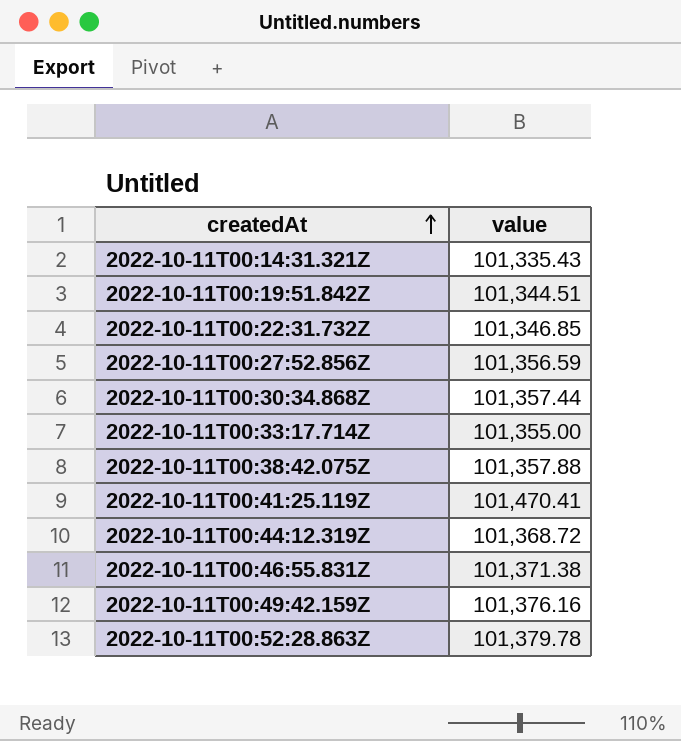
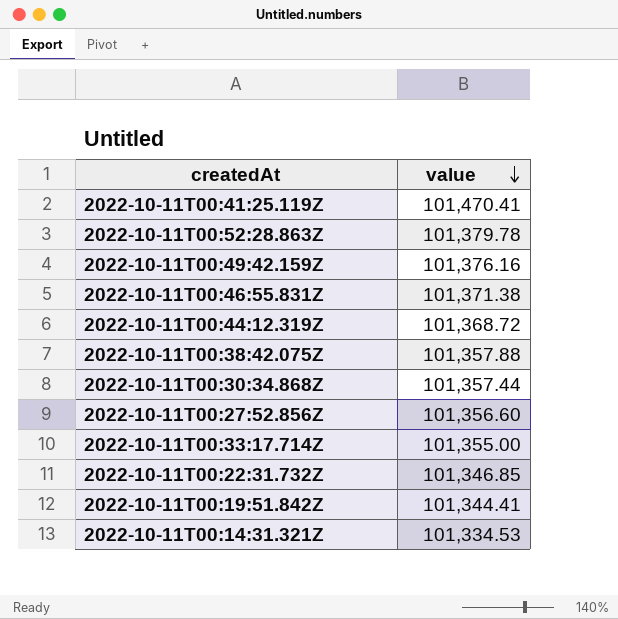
row order: createdAt ascending -> value descending
2022-10-11T00:27:52.856Z | value: 101,356.59 -> 101,356.60
2022-10-11T00:19:51.842Z | value: 101,344.51 -> 101,344.41
2022-10-11T00:14:31.321Z | value: 101,335.43 -> 101,334.53

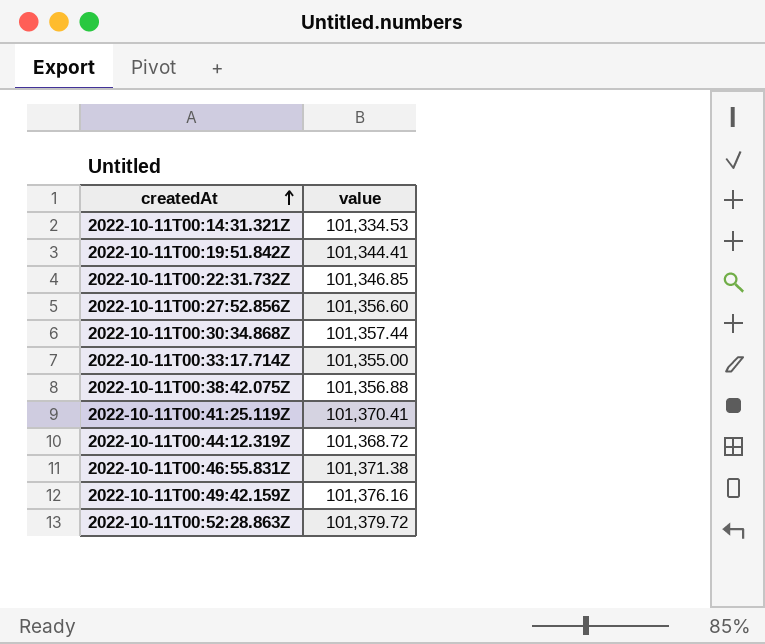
row order: value descending -> createdAt ascending
2022-10-11T00:38:42.075Z | value: 101,357.88 -> 101,356.88
2022-10-11T00:41:25.119Z | value: 101,470.41 -> 101,370.41
2022-10-11T00:52:28.863Z | value: 101,379.78 -> 101,379.72

